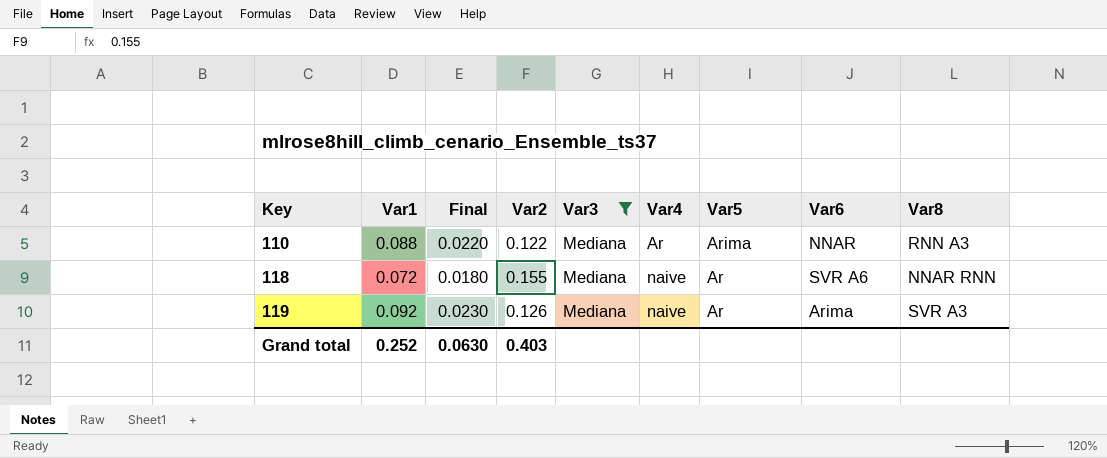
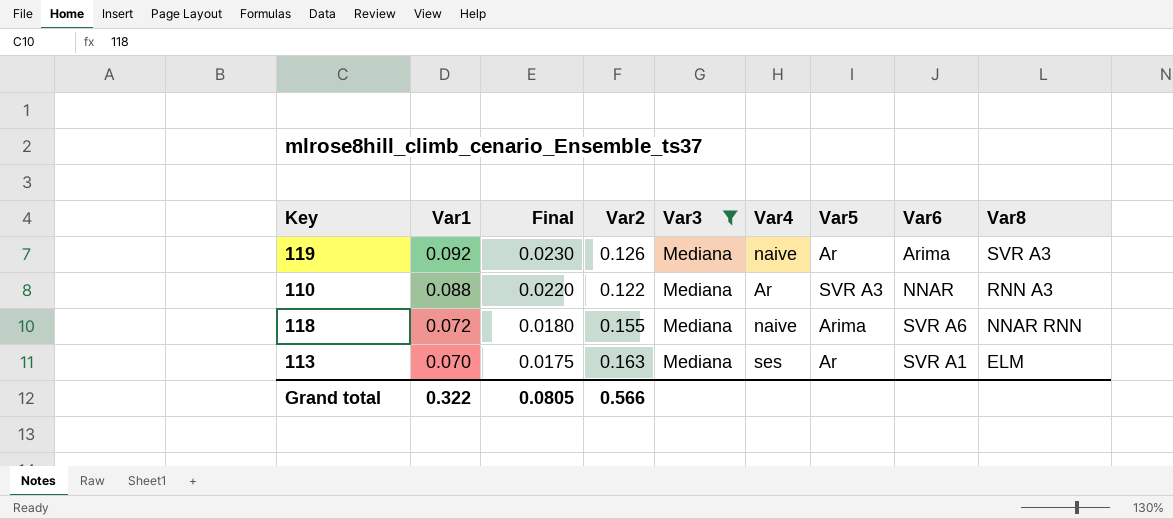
row order: Key ascending -> Var1 descending
110 | Var5: Arima -> SVR A3
118 | Var5: Ar -> Arima
row 113: none -> 0.070 | 0.0175 | 0.163 | Mediana | ses | Ar | SVR A1 | ELM
Grand total | Var1: 0.252 -> 0.322
Grand total | Final: 0.0630 -> 0.0805
Grand total | Var2: 0.403 -> 0.566

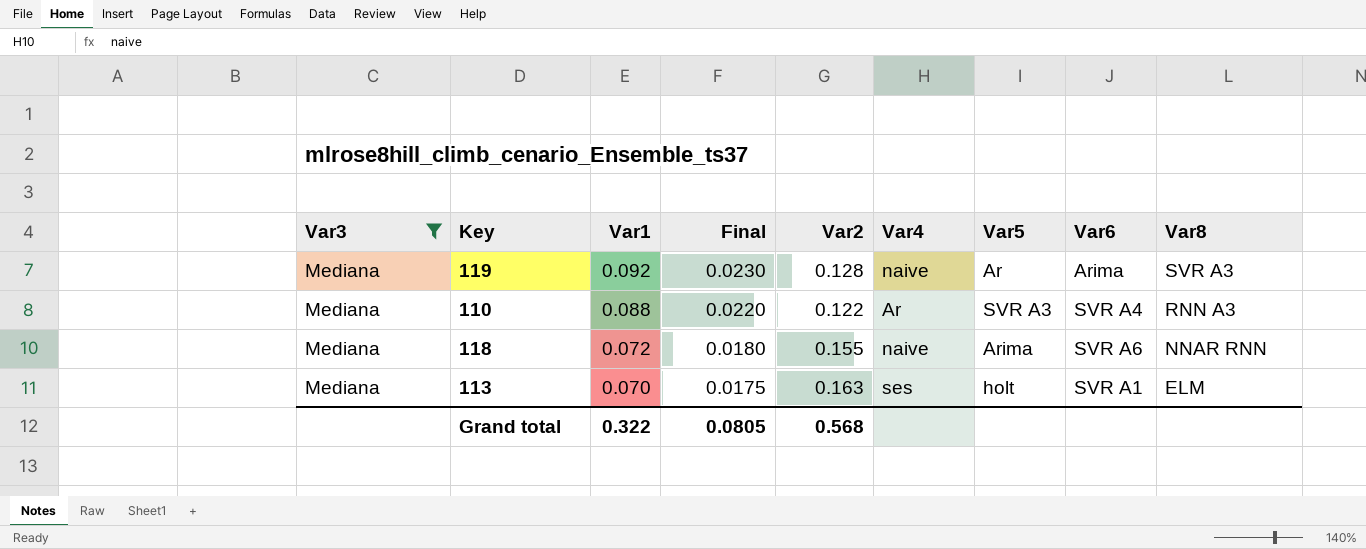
column Var3 | position: 5 -> 1
119 | Var2: 0.126 -> 0.128
110 | Var6: NNAR -> SVR A4
113 | Var5: Ar -> holt
Grand total | Var2: 0.566 -> 0.568

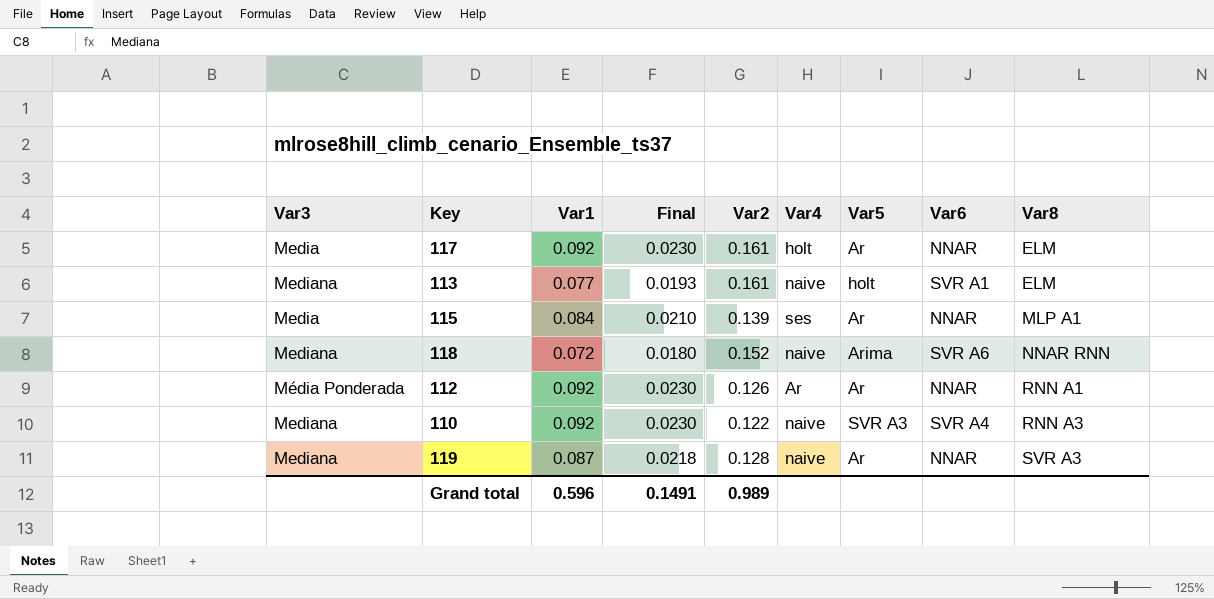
filter: Var3 = Mediana -> none
row order: Var1 descending -> Var8 ascending
113 | Var1: 0.070 -> 0.077
113 | Final: 0.0175 -> 0.0193
113 | Var2: 0.163 -> 0.161
113 | Var4: ses -> naive
118 | Var2: 0.155 -> 0.152
110 | Var1: 0.088 -> 0.092
110 | Final: 0.0220 -> 0.0230
110 | Var4: Ar -> naive
119 | Var1: 0.092 -> 0.087
119 | Final: 0.0230 -> 0.0218
119 | Var6: Arima -> NNAR
Grand total | Var1: 0.322 -> 0.596
Grand total | Final: 0.0805 -> 0.1491
Grand total | Var2: 0.568 -> 0.989

